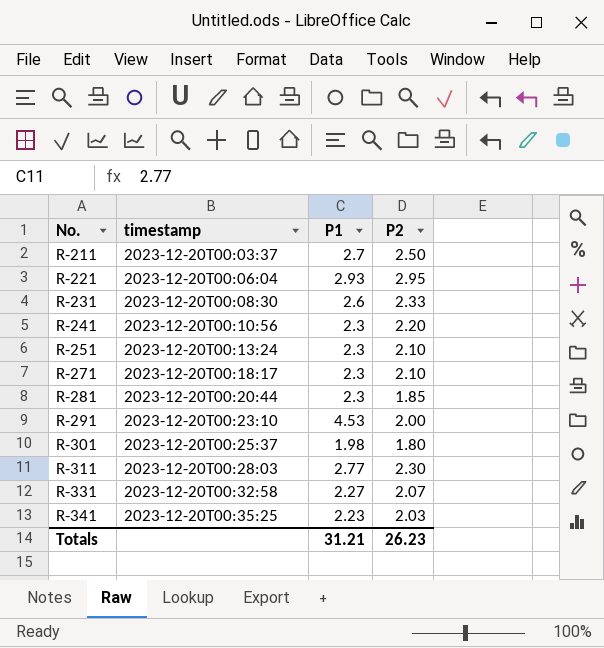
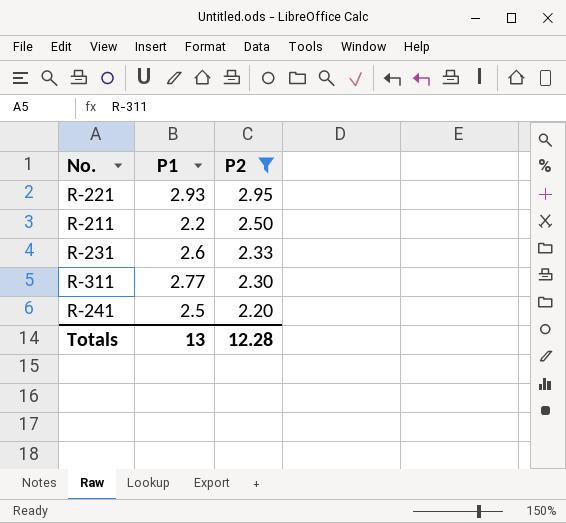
filter: none -> P2 >= 2.20
row order: No. ascending -> P2 descending
column timestamp | position: 2 -> none
R-211 | P1: 2.7 -> 2.2
R-241 | P1: 2.3 -> 2.5
Totals | P1: 31.21 -> 13
Totals | P2: 26.23 -> 12.28

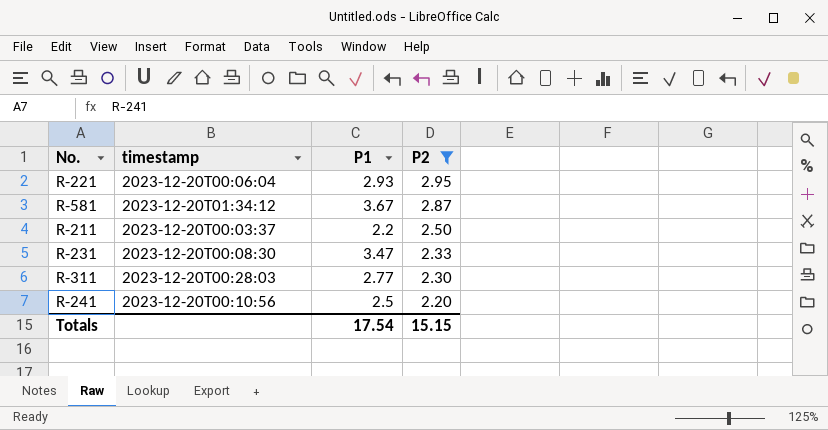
column timestamp | position: none -> 2
row R-581: none -> 2023-12-20T01:34:12 | 3.67 | 2.87
R-231 | P1: 2.6 -> 3.47
Totals | P1: 13 -> 17.54
Totals | P2: 12.28 -> 15.15

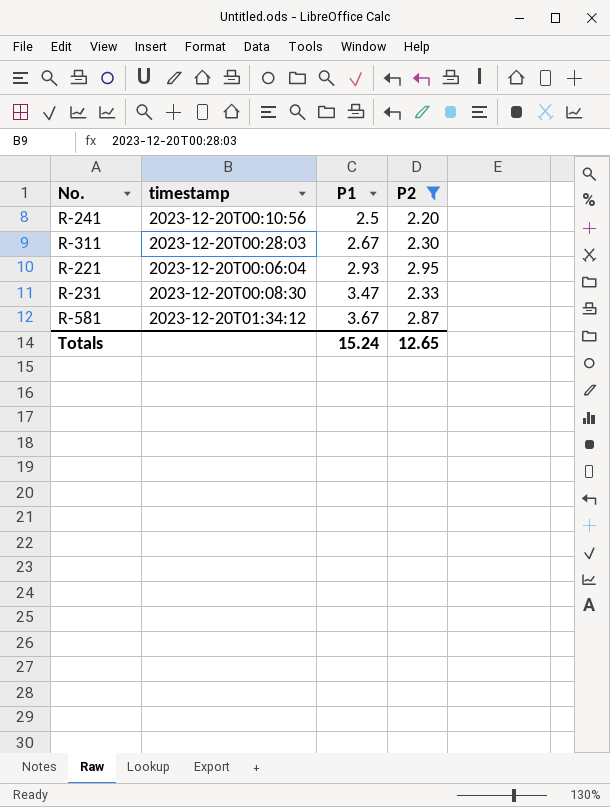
row order: P2 descending -> P1 ascending
row R-211: 2023-12-20T00:03:37 | 2.2 | 2.50 -> none
R-311 | P1: 2.77 -> 2.67
Totals | P1: 17.54 -> 15.24
Totals | P2: 15.15 -> 12.65

